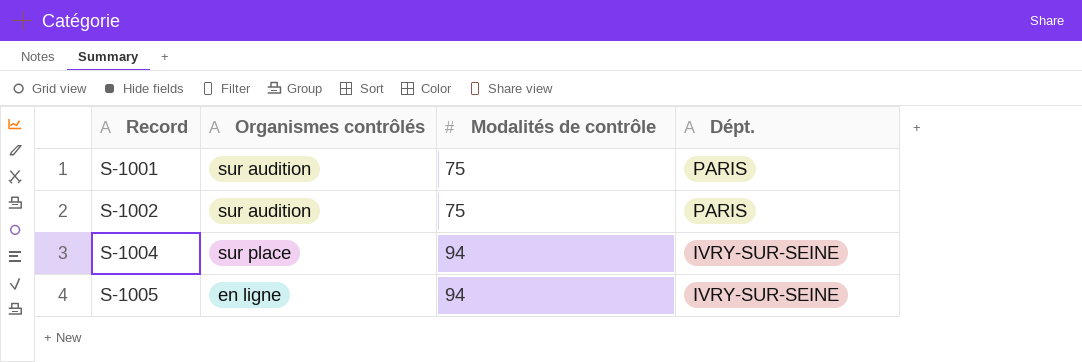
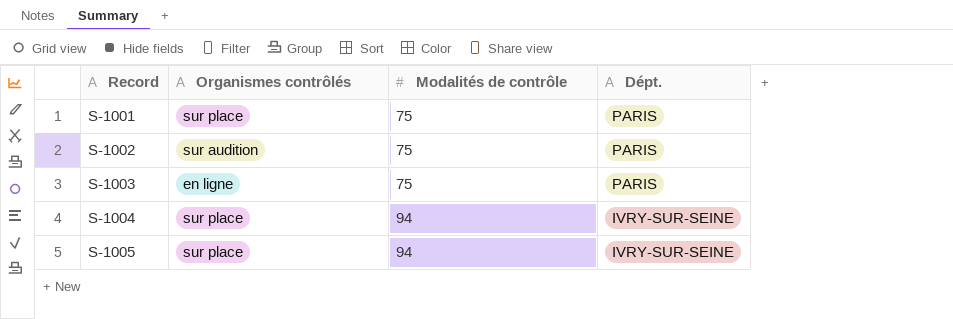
S-1001 | Organismes contrôlés: sur audition -> sur place
row S-1003: none -> en ligne | 75 | PARIS
S-1005 | Organismes contrôlés: en ligne -> sur place

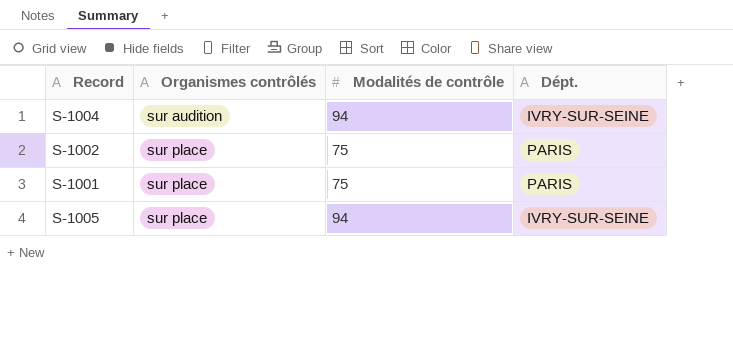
row order: Record ascending -> Organismes contrôlés ascending
row S-1003: en ligne | 75 | PARIS -> none
S-1004 | Organismes contrôlés: sur place -> sur audition
S-1002 | Organismes contrôlés: sur audition -> sur place

